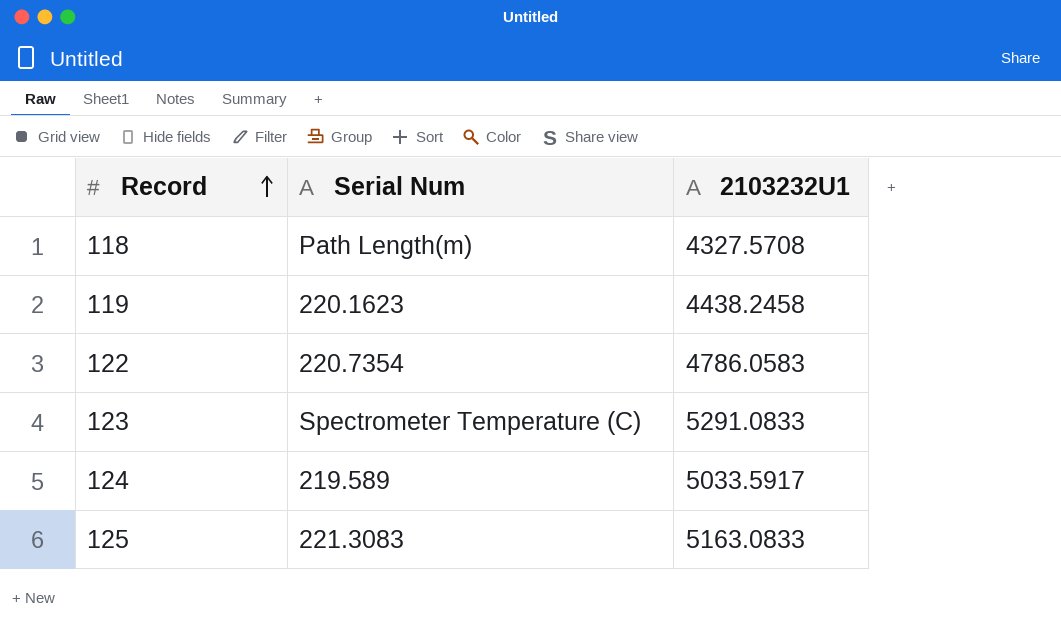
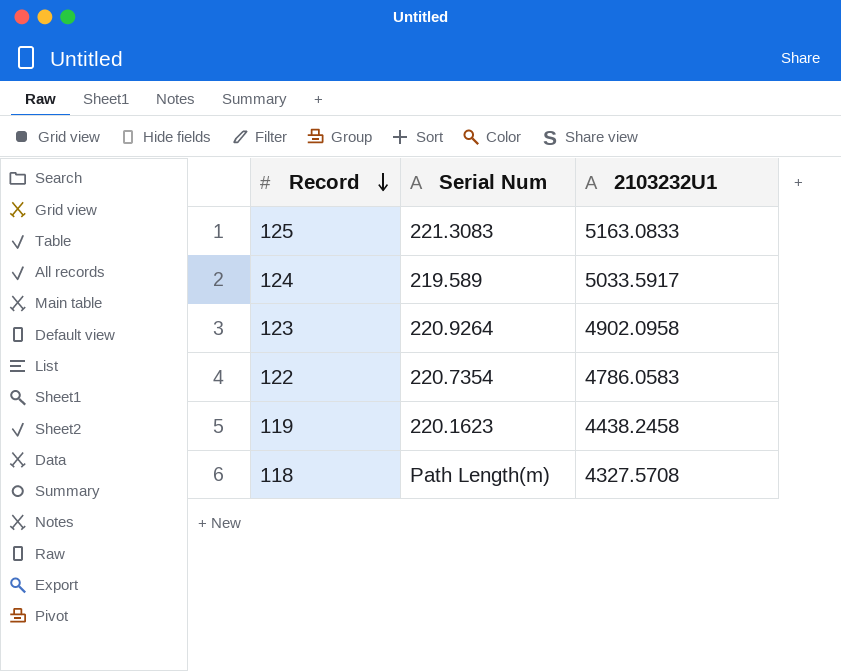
row order: Record ascending -> Record descending
123 | Serial Num: Spectrometer Temperature (C) -> 220.9264
123 | 2103232U1: 5291.0833 -> 4902.0958

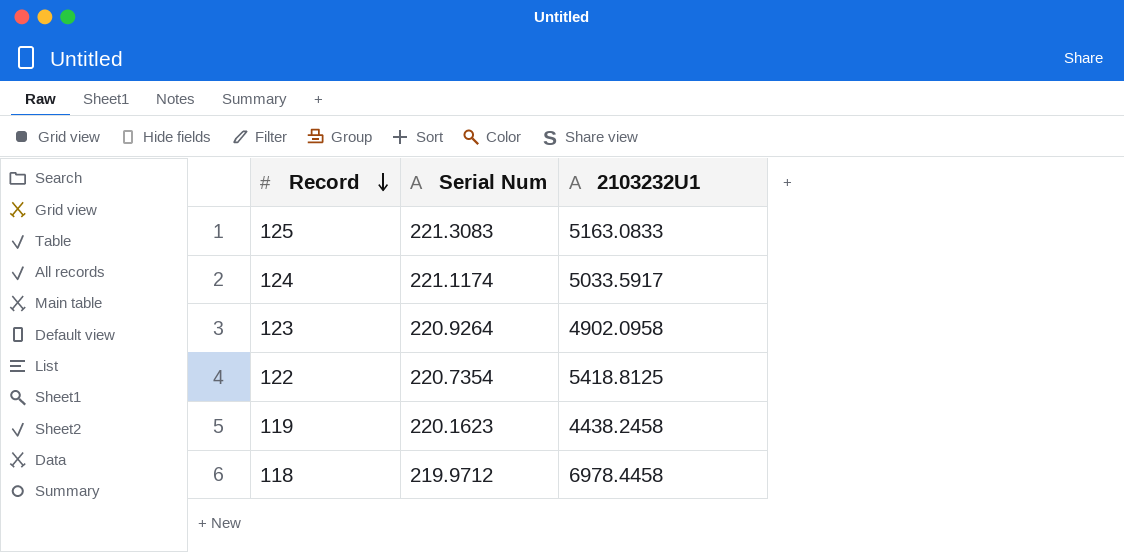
124 | Serial Num: 219.589 -> 221.1174
122 | 2103232U1: 4786.0583 -> 5418.8125
118 | Serial Num: Path Length(m) -> 219.9712
118 | 2103232U1: 4327.5708 -> 6978.4458

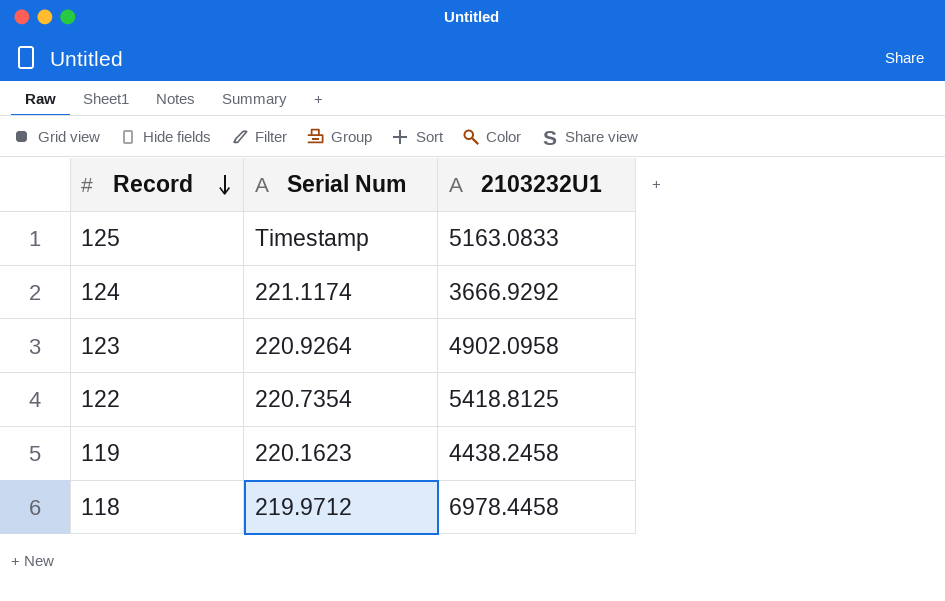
125 | Serial Num: 221.3083 -> Timestamp
124 | 2103232U1: 5033.5917 -> 3666.9292

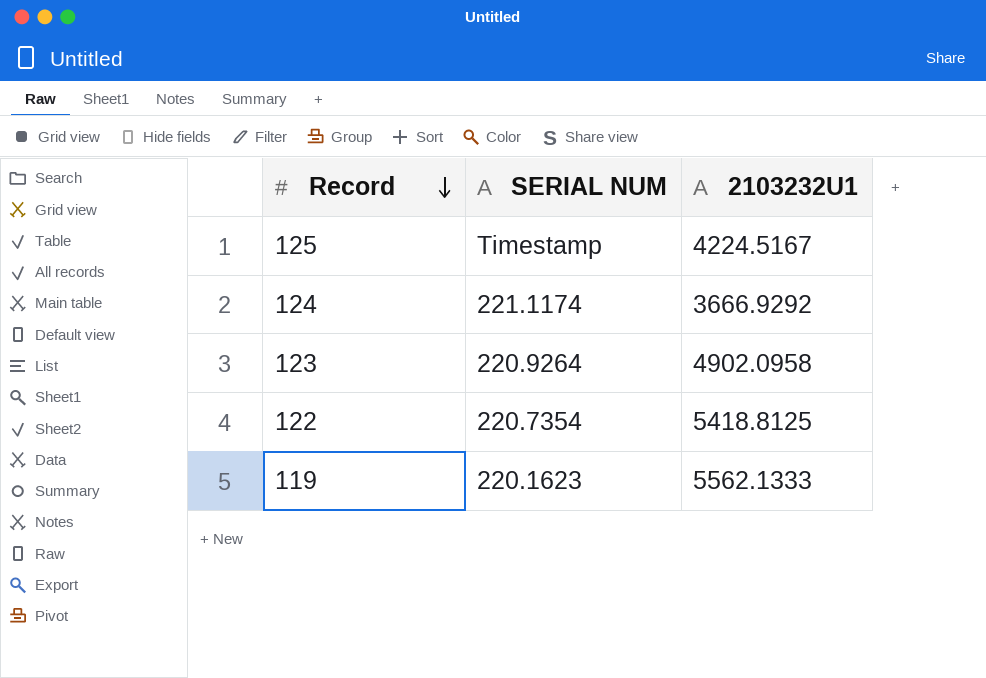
column name: Serial Num -> SERIAL NUM
row 118: 219.9712 | 6978.4458 -> none
125 | 2103232U1: 5163.0833 -> 4224.5167
119 | 2103232U1: 4438.2458 -> 5562.1333

